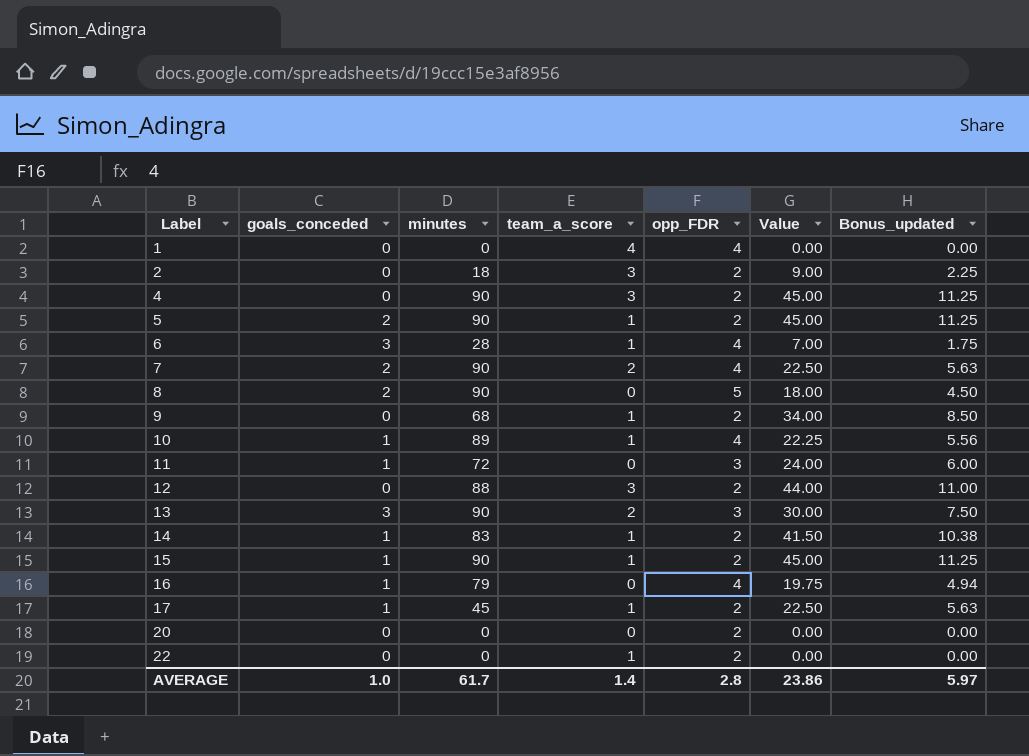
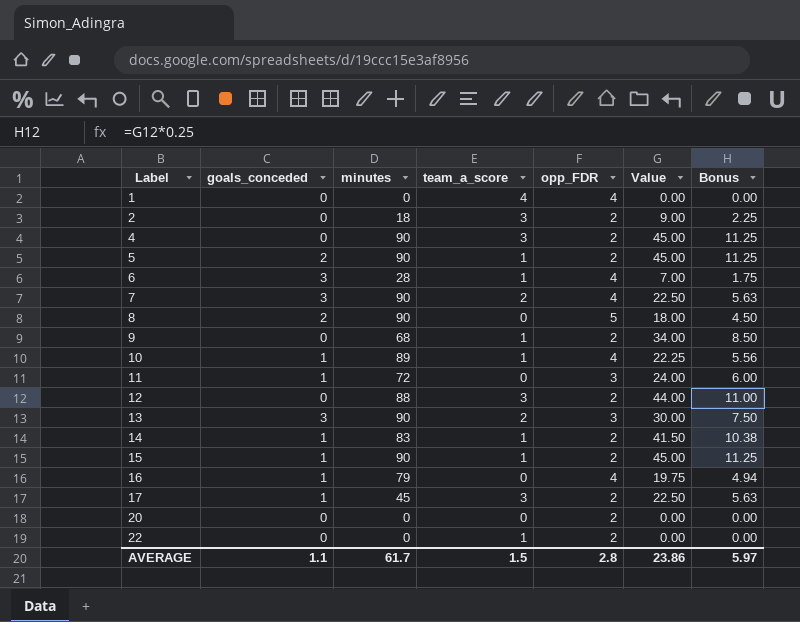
column name: Bonus_updated -> Bonus
7 | goals_conceded: 2 -> 3
17 | team_a_score: 1 -> 3
AVERAGE | goals_conceded: 1.0 -> 1.1
AVERAGE | team_a_score: 1.4 -> 1.5

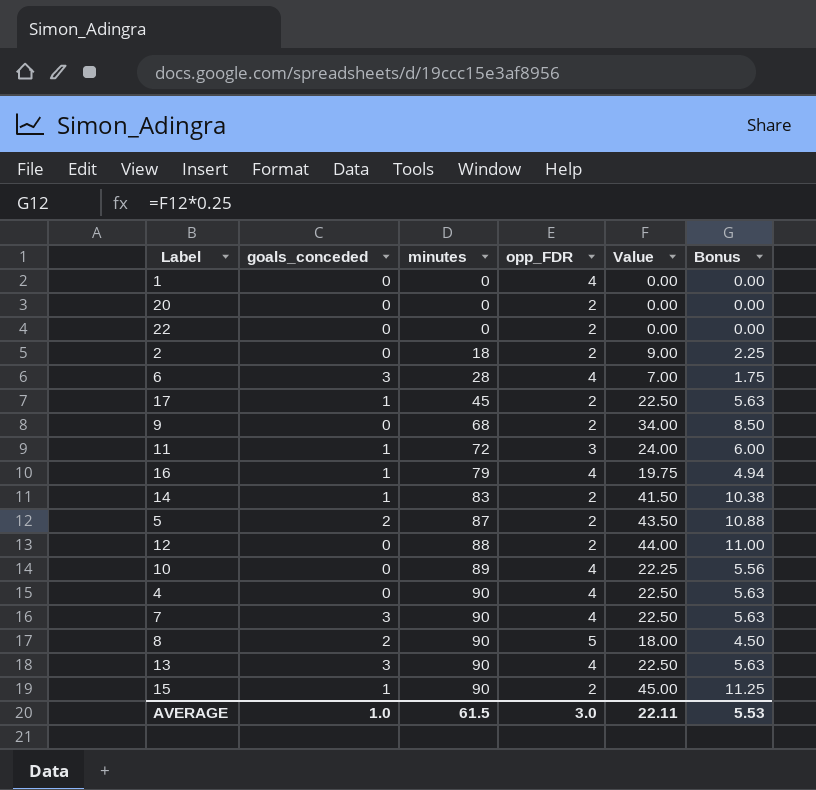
row order: Label ascending -> minutes ascending
column team_a_score | position: 4 -> none
5 | minutes: 90 -> 87
5 | Value: 45.00 -> 43.50
5 | Bonus: 11.25 -> 10.88
10 | goals_conceded: 1 -> 0
4 | opp_FDR: 2 -> 4
4 | Value: 45.00 -> 22.50
4 | Bonus: 11.25 -> 5.63
13 | opp_FDR: 3 -> 4
13 | Value: 30.00 -> 22.50
13 | Bonus: 7.50 -> 5.63
AVERAGE | goals_conceded: 1.1 -> 1.0
AVERAGE | minutes: 61.7 -> 61.5
AVERAGE | opp_FDR: 2.8 -> 3.0
AVERAGE | Value: 23.86 -> 22.11
AVERAGE | Bonus: 5.97 -> 5.53

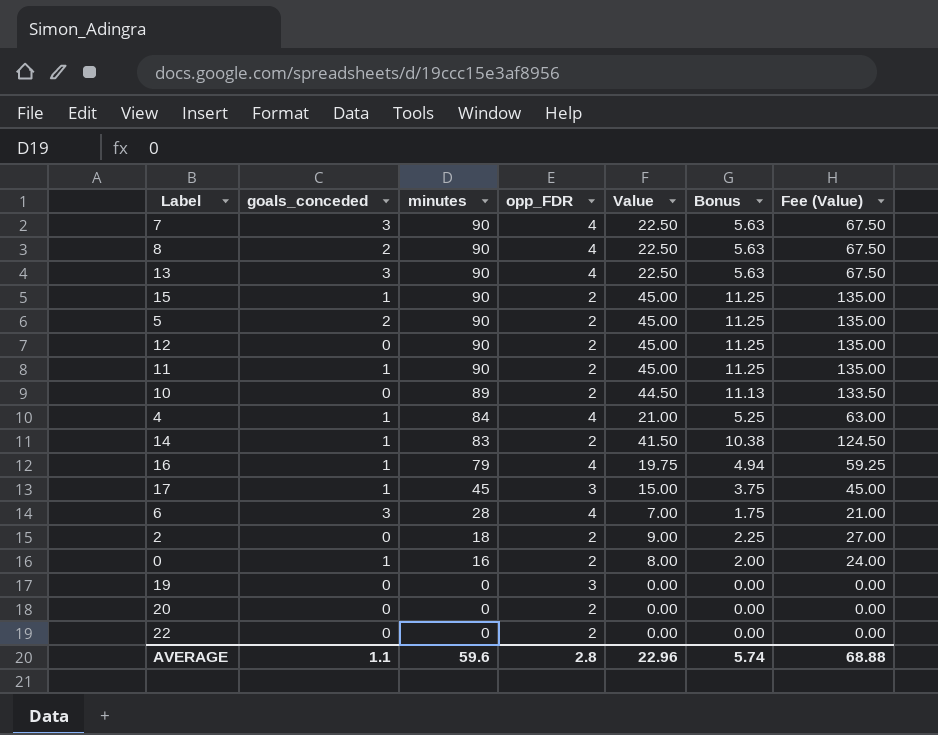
row order: minutes ascending -> minutes descending
column Fee (Value) | formula: none -> [Value] * 3
row 1: 0 | 0 | 4 | 0.00 | 0.00 -> none
row 9: 0 | 68 | 2 | 34.00 | 8.50 -> none
8 | opp_FDR: 5 -> 4
8 | Value: 18.00 -> 22.50
8 | Bonus: 4.50 -> 5.63
5 | minutes: 87 -> 90
5 | Value: 43.50 -> 45.00
5 | Bonus: 10.88 -> 11.25
12 | minutes: 88 -> 90
12 | Value: 44.00 -> 45.00
12 | Bonus: 11.00 -> 11.25
11 | minutes: 72 -> 90
11 | opp_FDR: 3 -> 2
11 | Value: 24.00 -> 45.00
11 | Bonus: 6.00 -> 11.25
10 | opp_FDR: 4 -> 2
10 | Value: 22.25 -> 44.50
10 | Bonus: 5.56 -> 11.13
4 | goals_conceded: 0 -> 1
4 | minutes: 90 -> 84
4 | Value: 22.50 -> 21.00
4 | Bonus: 5.63 -> 5.25
17 | opp_FDR: 2 -> 3
17 | Value: 22.50 -> 15.00
17 | Bonus: 5.63 -> 3.75
row 0: none -> 1 | 16 | 2 | 8.00 | 2.00 | 24.00
row 19: none -> 0 | 0 | 3 | 0.00 | 0.00 | 0.00
AVERAGE | goals_conceded: 1.0 -> 1.1
AVERAGE | minutes: 61.5 -> 59.6
AVERAGE | opp_FDR: 3.0 -> 2.8
AVERAGE | Value: 22.11 -> 22.96
AVERAGE | Bonus: 5.53 -> 5.74

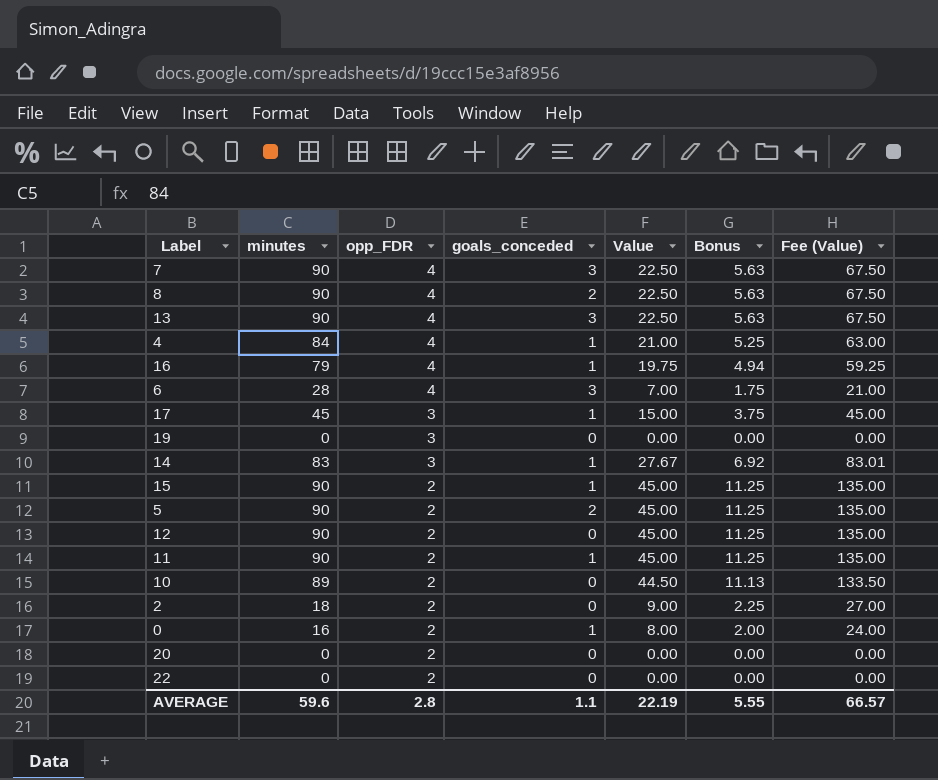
row order: minutes descending -> opp_FDR descending
column goals_conceded | position: 2 -> 4
14 | opp_FDR: 2 -> 3
14 | Value: 41.50 -> 27.67
14 | Bonus: 10.38 -> 6.92
14 | Fee (Value): 124.50 -> 83.01
AVERAGE | Value: 22.96 -> 22.19
AVERAGE | Bonus: 5.74 -> 5.55
AVERAGE | Fee (Value): 68.88 -> 66.57

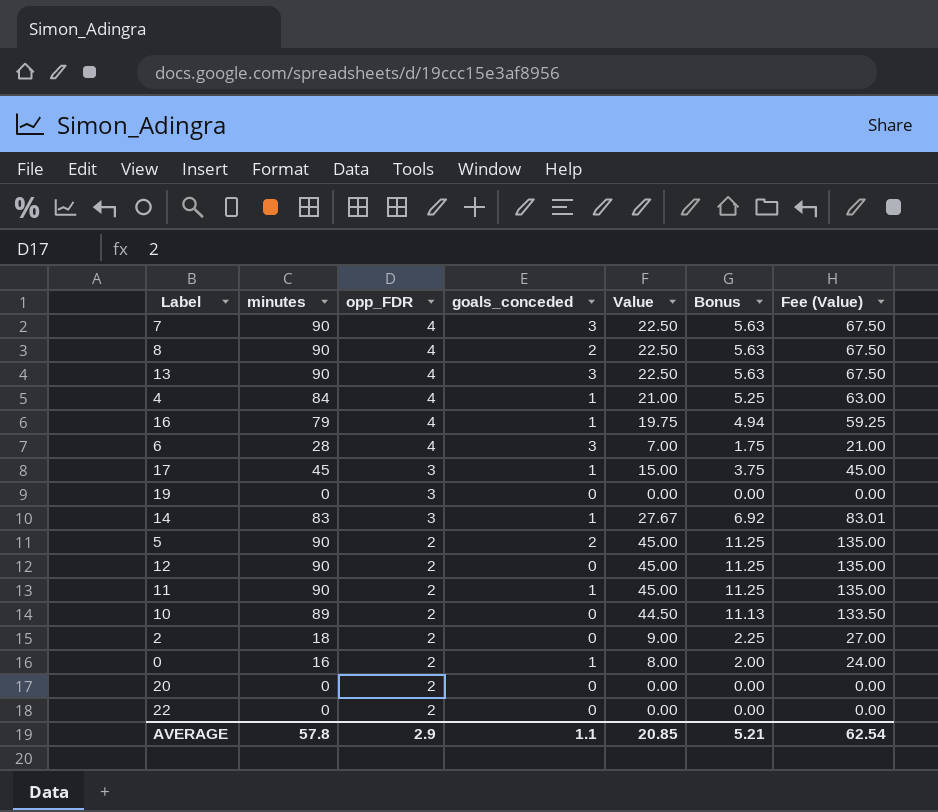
row 15: 90 | 2 | 1 | 45.00 | 11.25 | 135.00 -> none
AVERAGE | minutes: 59.6 -> 57.8
AVERAGE | opp_FDR: 2.8 -> 2.9
AVERAGE | Value: 22.19 -> 20.85
AVERAGE | Bonus: 5.55 -> 5.21
AVERAGE | Fee (Value): 66.57 -> 62.54

